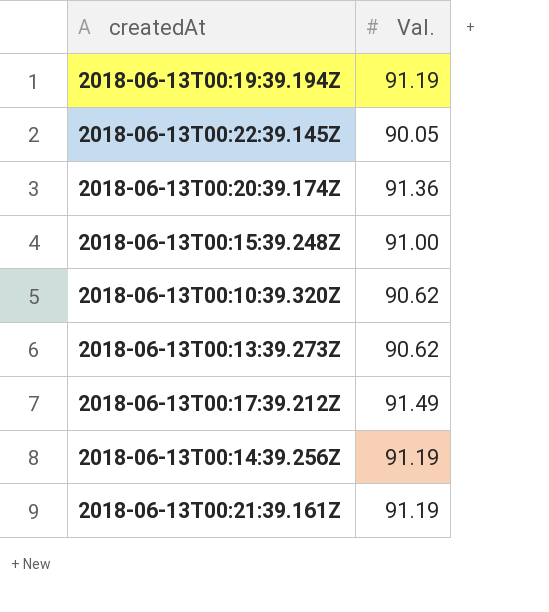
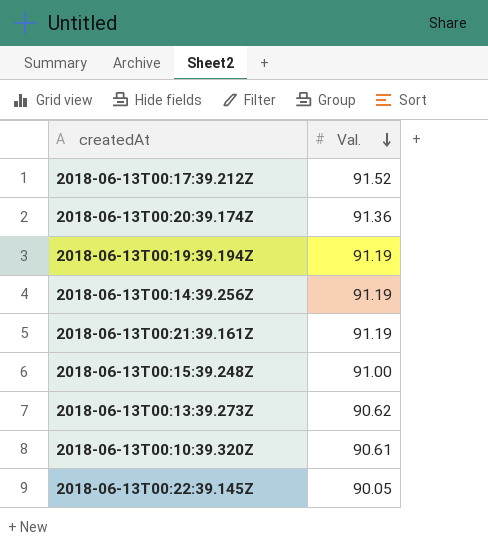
row order: none -> Val. descending
2018-06-13T00:17:39.212Z | Val.: 91.49 -> 91.52
2018-06-13T00:10:39.320Z | Val.: 90.62 -> 90.61

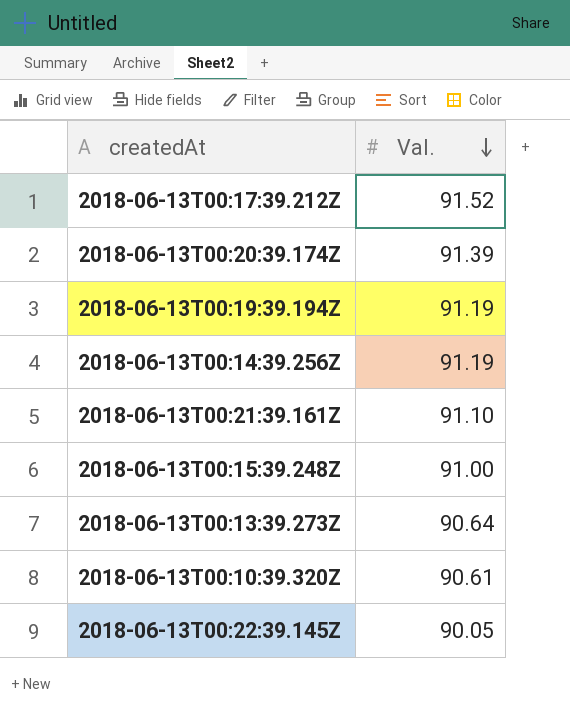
2018-06-13T00:20:39.174Z | Val.: 91.36 -> 91.39
2018-06-13T00:21:39.161Z | Val.: 91.19 -> 91.10
2018-06-13T00:13:39.273Z | Val.: 90.62 -> 90.64

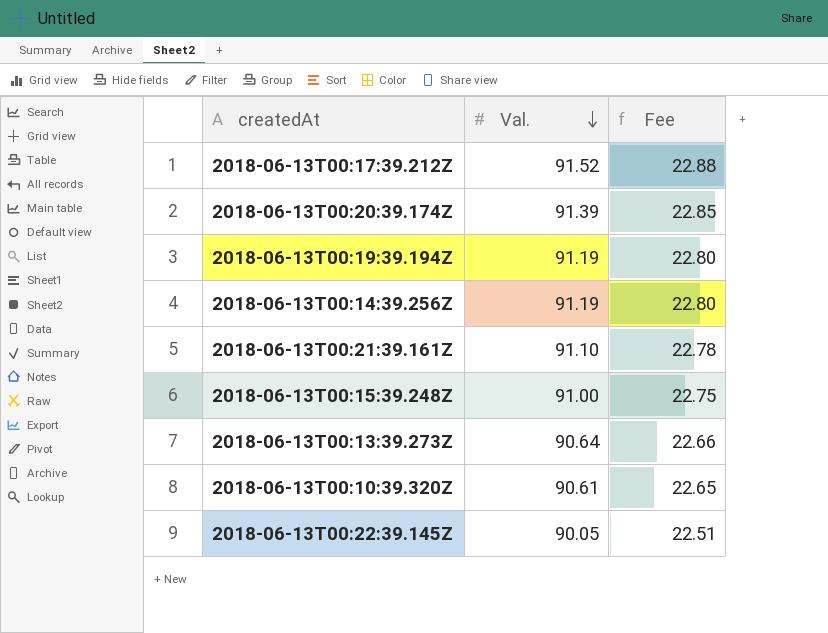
column Fee | formula: none -> [Val.] * 0.25

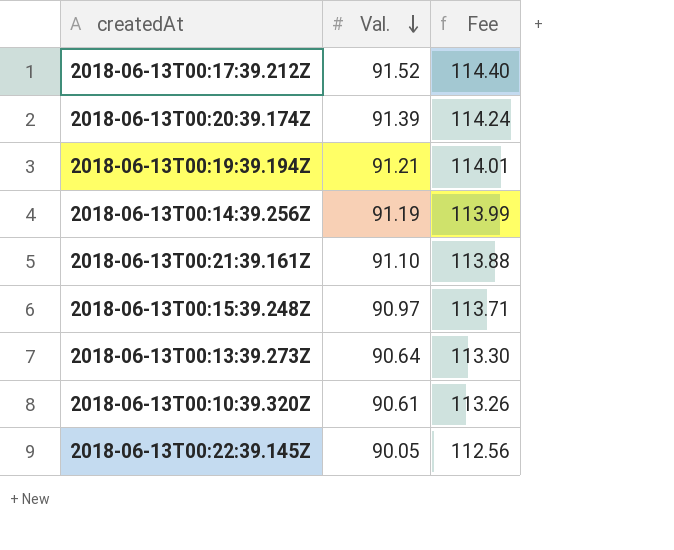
column Fee | formula: [Val.] * 0.25 -> [Val.] * 1.25
2018-06-13T00:19:39.194Z | Val.: 91.19 -> 91.21
2018-06-13T00:15:39.248Z | Val.: 91.00 -> 90.97

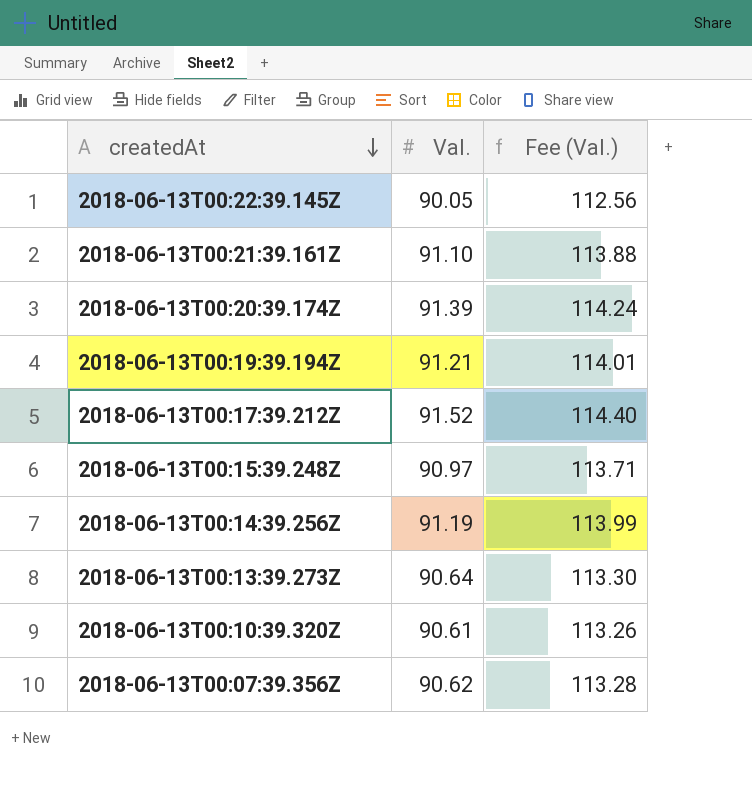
row order: Val. descending -> createdAt descending
column name: Fee -> Fee (Val.)
row 2018-06-13T00:07:39.356Z: none -> 90.62 | 113.28

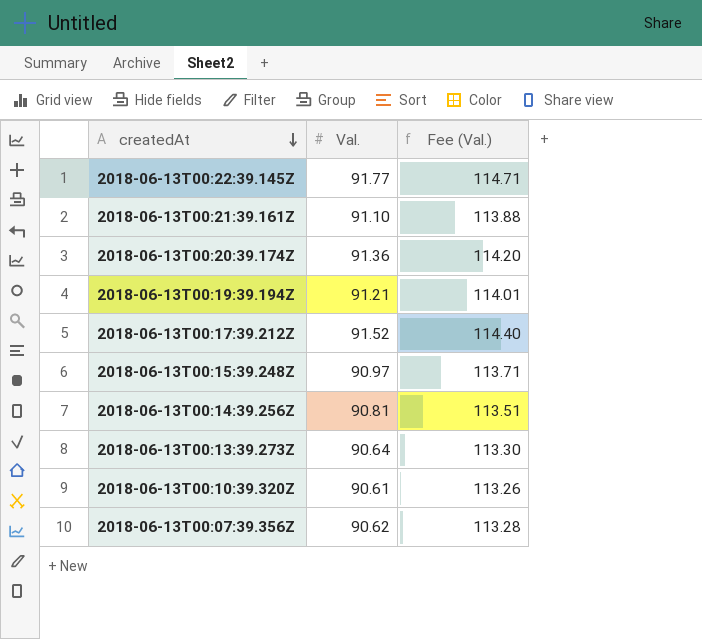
2018-06-13T00:22:39.145Z | Val.: 90.05 -> 91.77
2018-06-13T00:22:39.145Z | Fee (Val.): 112.56 -> 114.71
2018-06-13T00:20:39.174Z | Val.: 91.39 -> 91.36
2018-06-13T00:20:39.174Z | Fee (Val.): 114.24 -> 114.20
2018-06-13T00:14:39.256Z | Val.: 91.19 -> 90.81
2018-06-13T00:14:39.256Z | Fee (Val.): 113.99 -> 113.51

